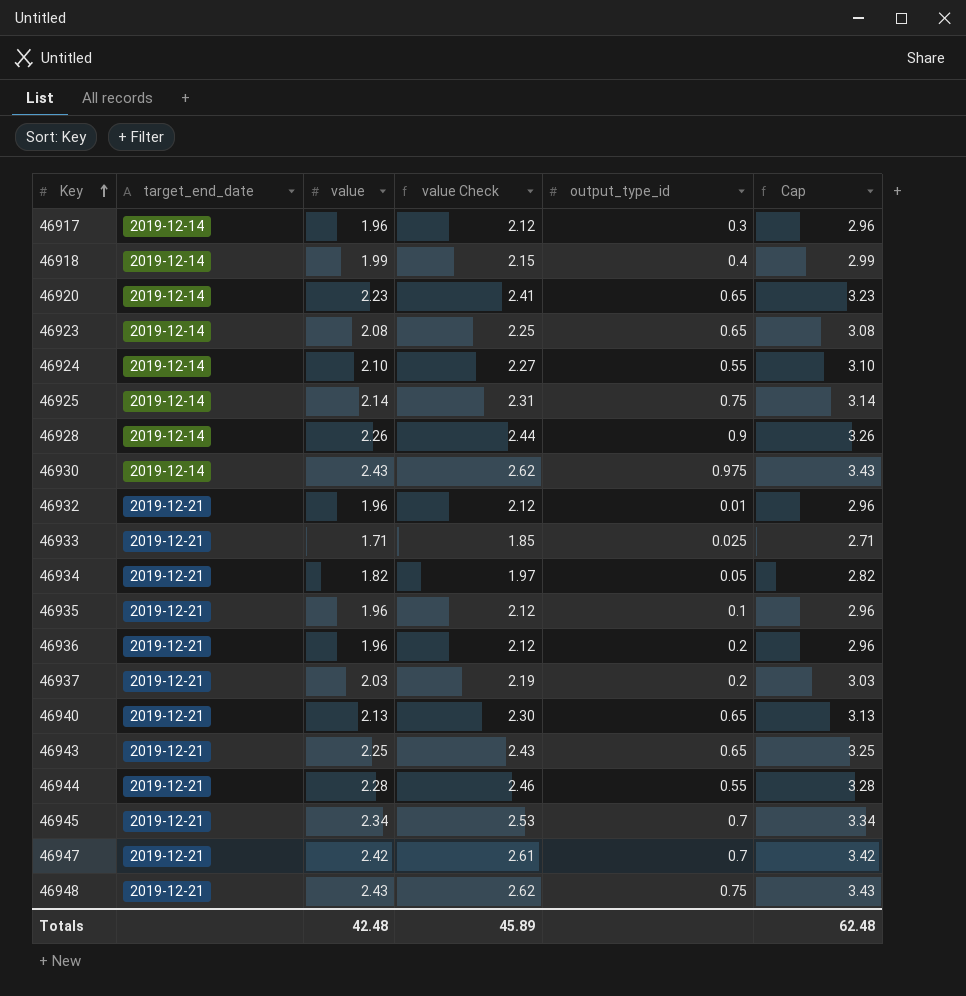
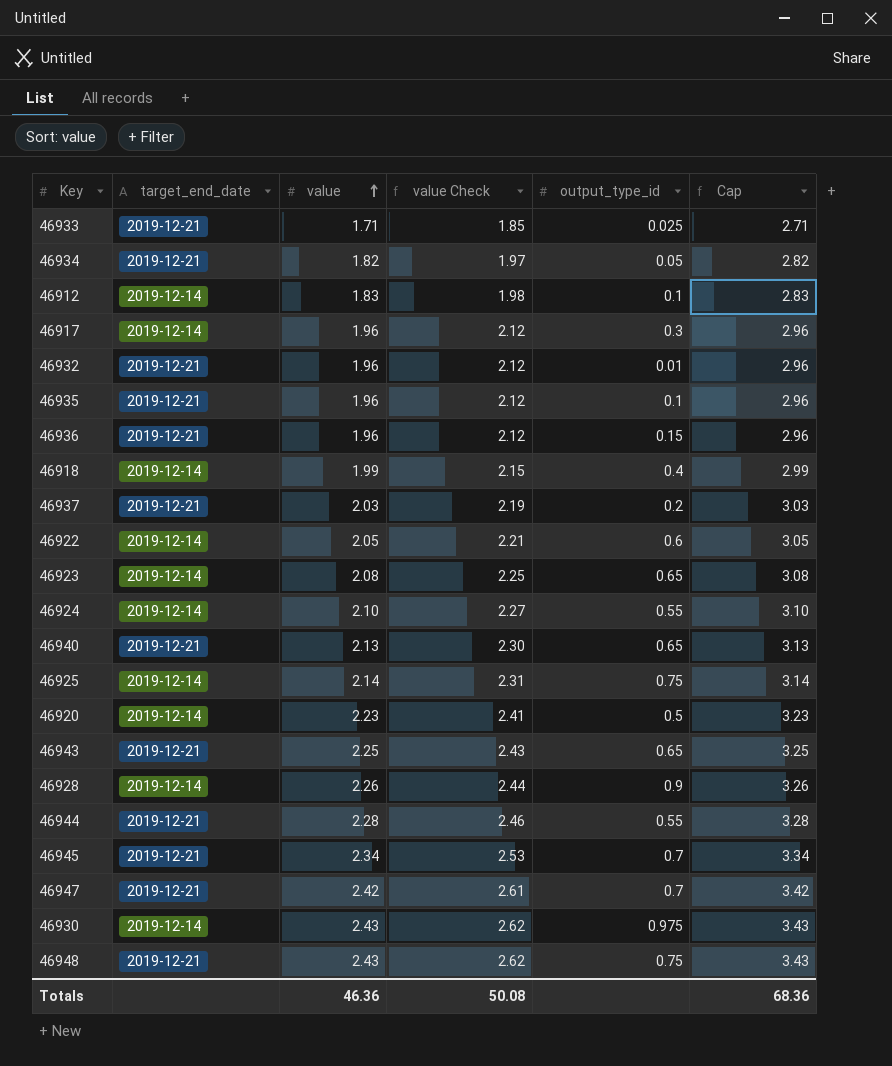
row order: Key ascending -> value ascending
row 46912: none -> 2019-12-14 | 1.83 | 1.98 | 0.1 | 2.83
46936 | output_type_id: 0.2 -> 0.15
row 46922: none -> 2019-12-14 | 2.05 | 2.21 | 0.6 | 3.05
46920 | output_type_id: 0.65 -> 0.5
Totals | value: 42.48 -> 46.36
Totals | value Check: 45.89 -> 50.08
Totals | Cap: 62.48 -> 68.36

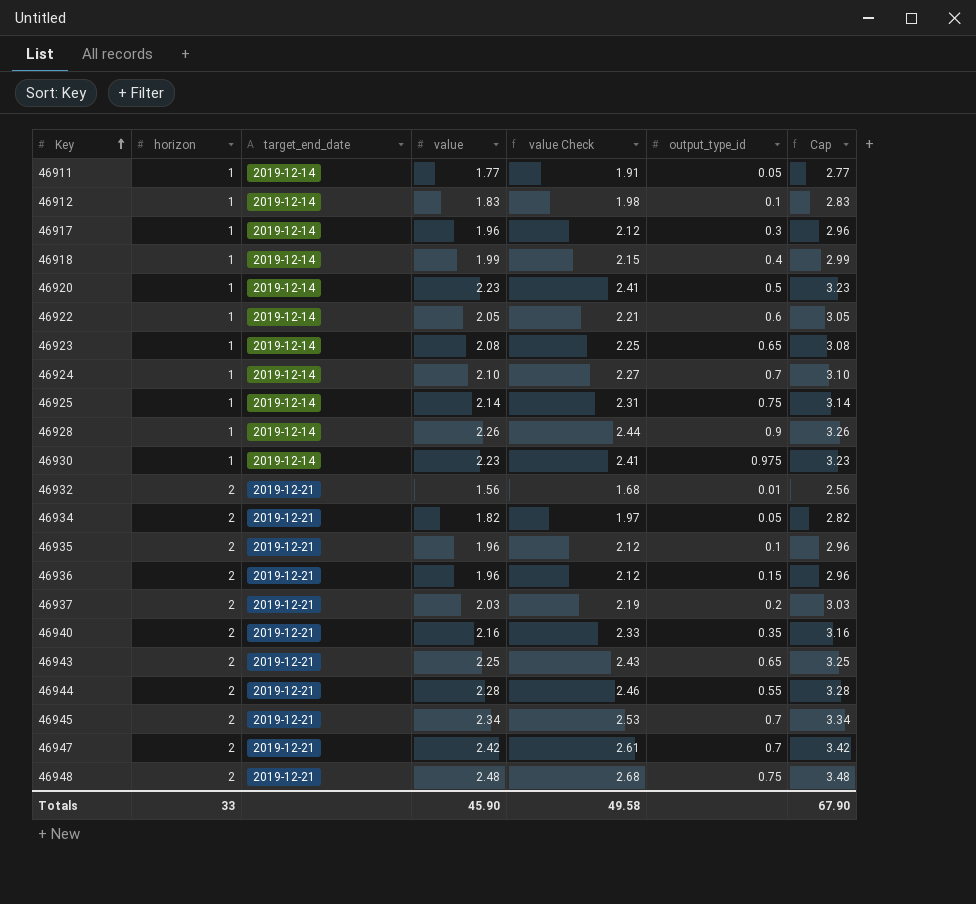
row order: value ascending -> Key ascending
column horizon | position: none -> 2
row 46933: 2019-12-21 | 1.71 | 1.85 | 0.025 | 2.71 -> none
row 46911: none -> 1 | 2019-12-14 | 1.77 | 1.91 | 0.05 | 2.77
46924 | output_type_id: 0.55 -> 0.7
46930 | value: 2.43 -> 2.23
46930 | value Check: 2.62 -> 2.41
46930 | Cap: 3.43 -> 3.23
46932 | value: 1.96 -> 1.56
46932 | value Check: 2.12 -> 1.68
46932 | Cap: 2.96 -> 2.56
46940 | value: 2.13 -> 2.16
46940 | value Check: 2.30 -> 2.33
46940 | output_type_id: 0.65 -> 0.35
46940 | Cap: 3.13 -> 3.16
46948 | value: 2.43 -> 2.48
46948 | value Check: 2.62 -> 2.68
46948 | Cap: 3.43 -> 3.48
Totals | value: 46.36 -> 45.90
Totals | value Check: 50.08 -> 49.58
Totals | Cap: 68.36 -> 67.90

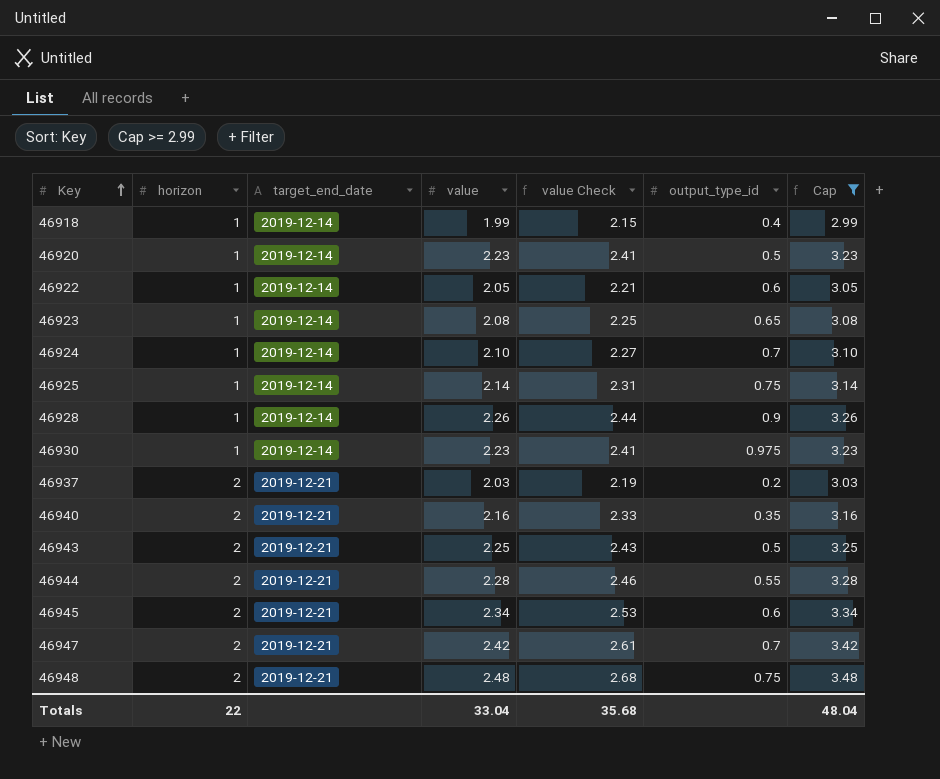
filter: none -> Cap >= 2.99
46943 | output_type_id: 0.65 -> 0.5
46945 | output_type_id: 0.7 -> 0.6
Totals | horizon: 33 -> 22
Totals | value: 45.90 -> 33.04
Totals | value Check: 49.58 -> 35.68
Totals | Cap: 67.90 -> 48.04

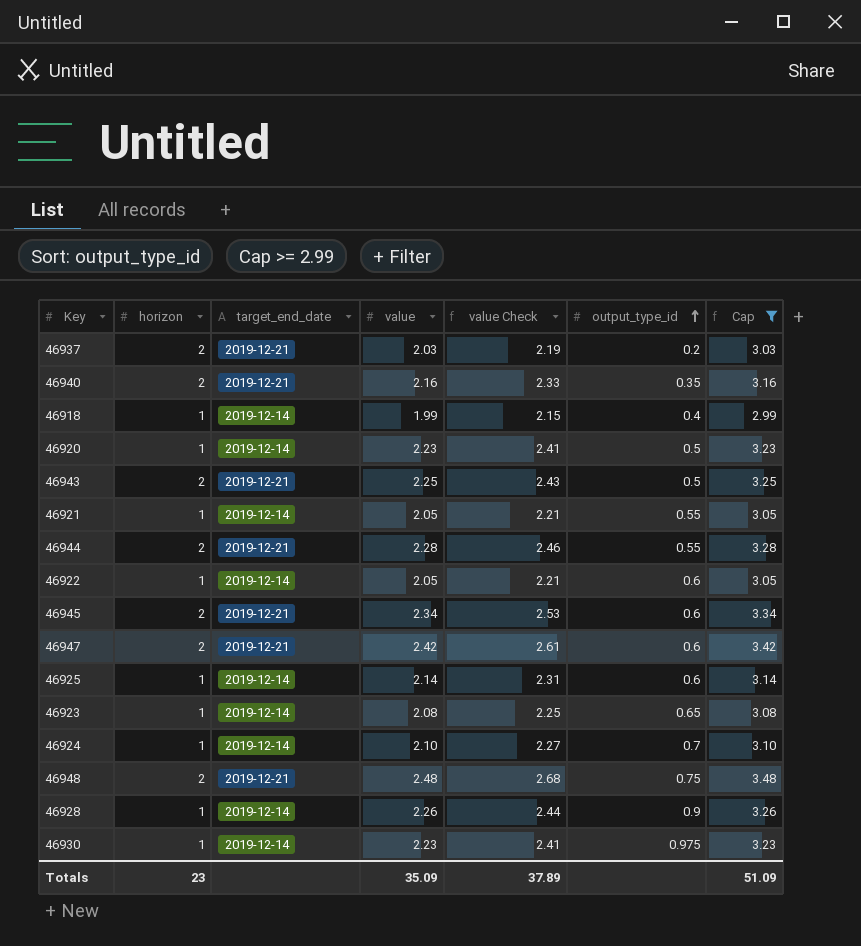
row order: Key ascending -> output_type_id ascending
row 46921: none -> 1 | 2019-12-14 | 2.05 | 2.21 | 0.55 | 3.05
46947 | output_type_id: 0.7 -> 0.6
46925 | output_type_id: 0.75 -> 0.6
Totals | horizon: 22 -> 23
Totals | value: 33.04 -> 35.09
Totals | value Check: 35.68 -> 37.89
Totals | Cap: 48.04 -> 51.09

